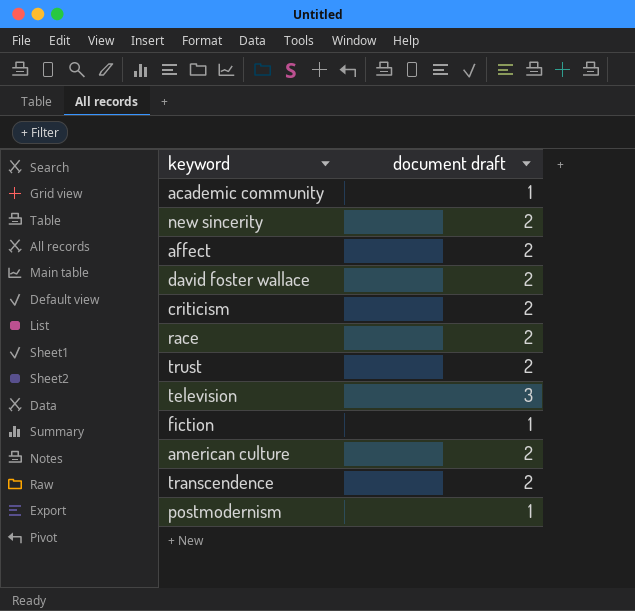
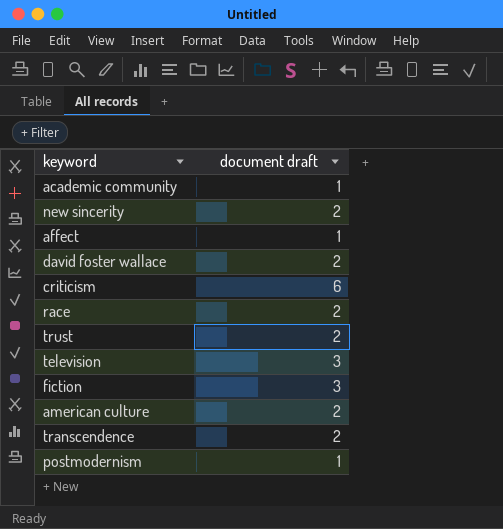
affect | document draft: 2 -> 1
criticism | document draft: 2 -> 6
fiction | document draft: 1 -> 3

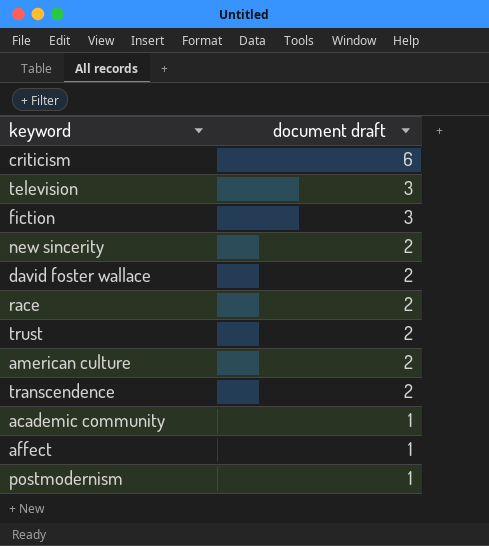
row order: none -> document draft descending

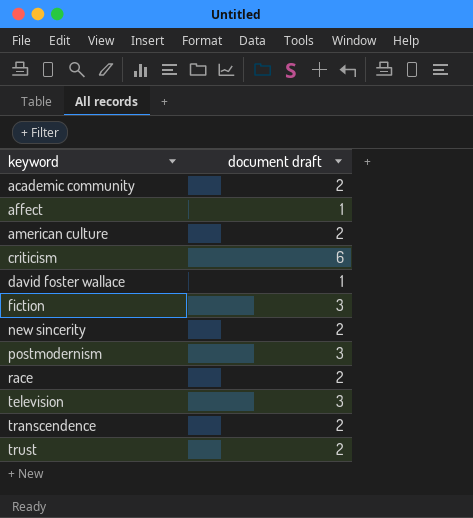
row order: document draft descending -> keyword ascending
academic community | document draft: 1 -> 2
david foster wallace | document draft: 2 -> 1
postmodernism | document draft: 1 -> 3

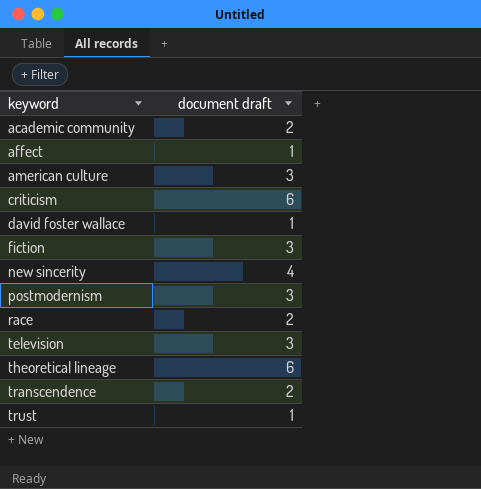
american culture | document draft: 2 -> 3
new sincerity | document draft: 2 -> 4
row theoretical lineage: none -> 6
trust | document draft: 2 -> 1

